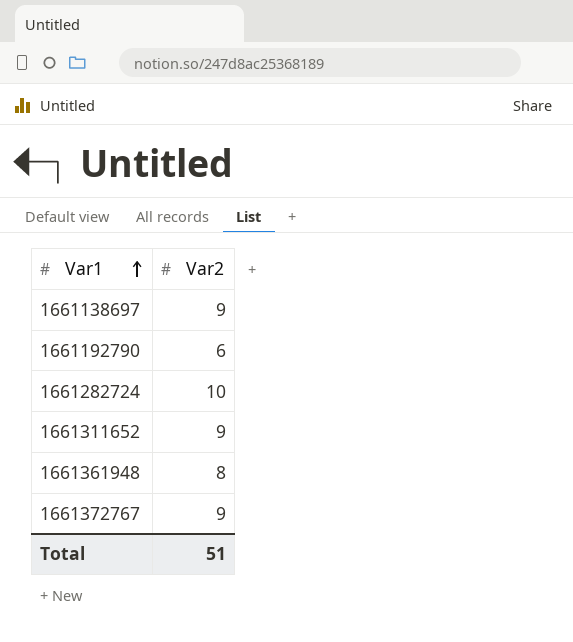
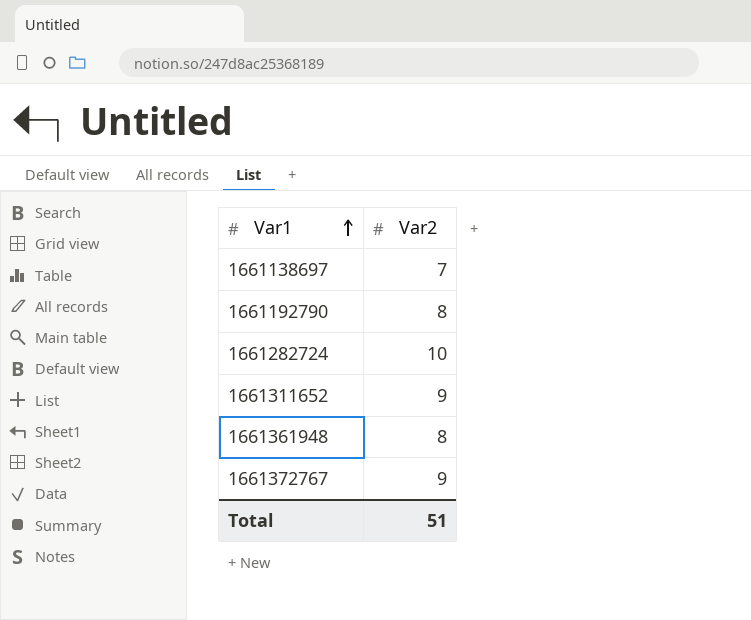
1661138697 | Var2: 9 -> 7
1661192790 | Var2: 6 -> 8

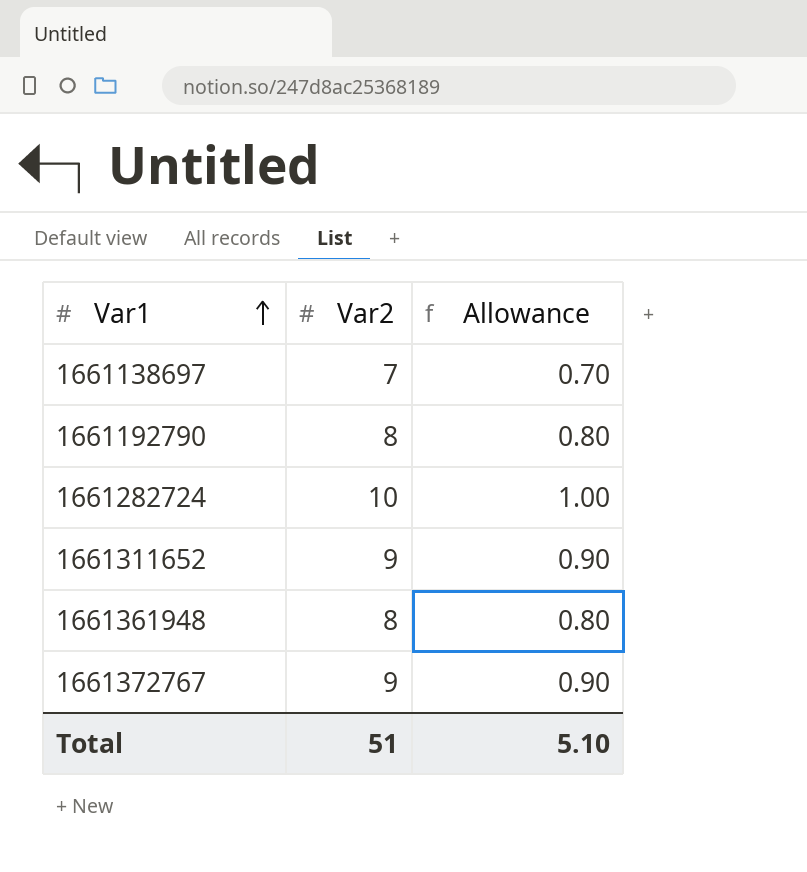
column Allowance | formula: none -> [Var2] * 0.1

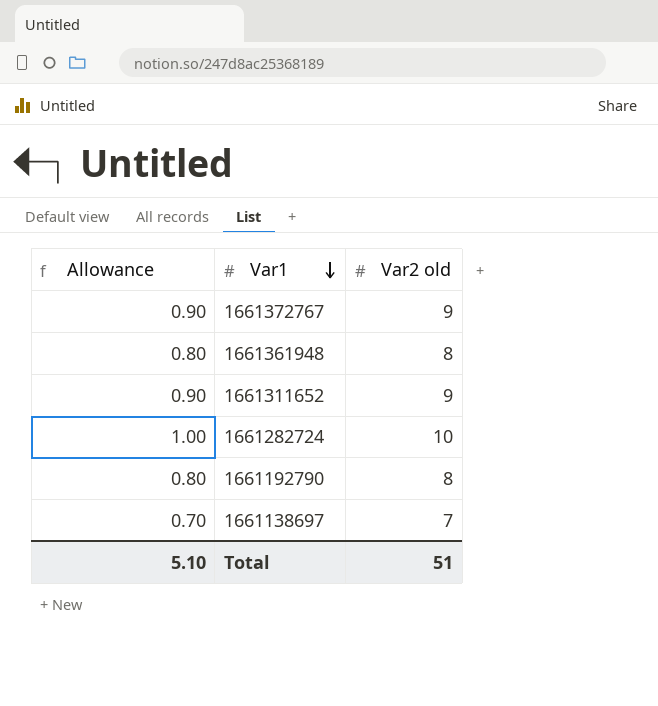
row order: Var1 ascending -> Var1 descending
column Allowance | position: 3 -> 1
column name: Var2 -> Var2 old

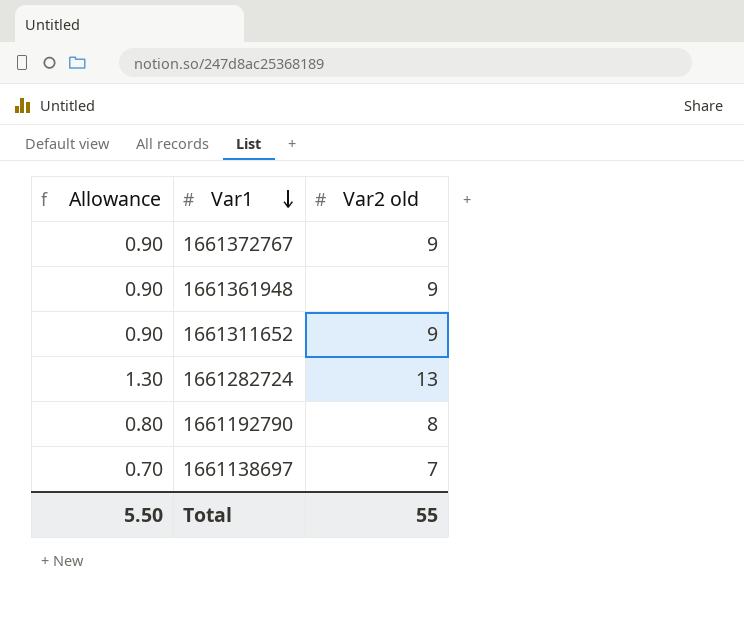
1661361948 | Allowance: 0.80 -> 0.90
1661361948 | Var2 old: 8 -> 9
1661282724 | Allowance: 1.00 -> 1.30
1661282724 | Var2 old: 10 -> 13
Total | Allowance: 5.10 -> 5.50
Total | Var2 old: 51 -> 55

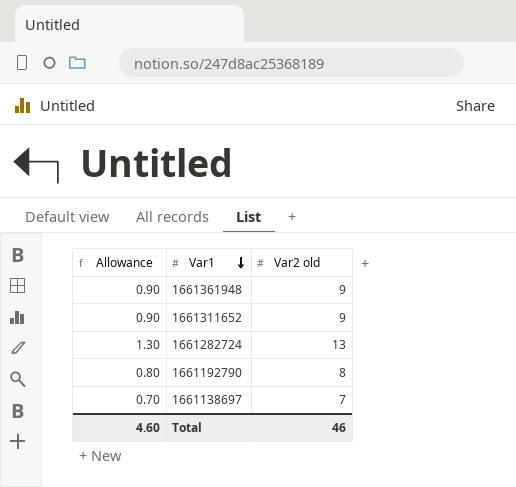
row 1661372767: 0.90 | 9 -> none
Total | Allowance: 5.50 -> 4.60
Total | Var2 old: 55 -> 46

